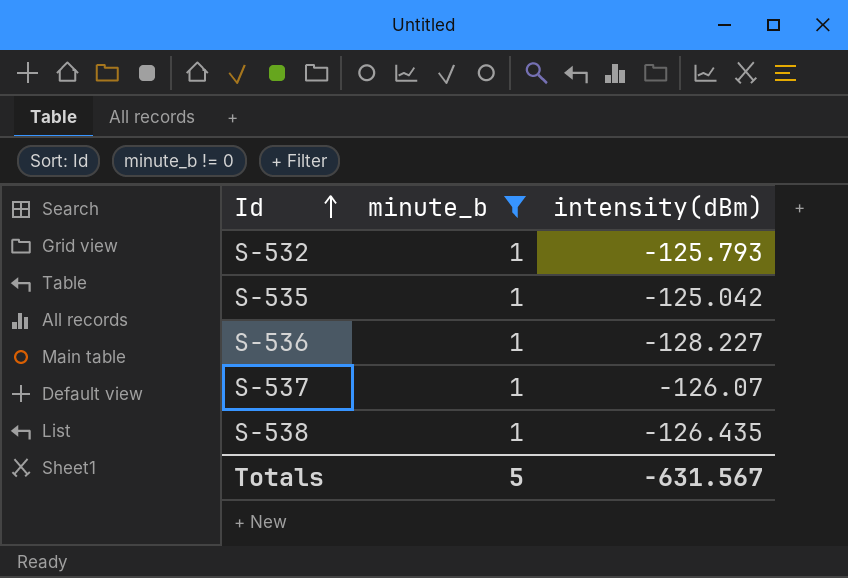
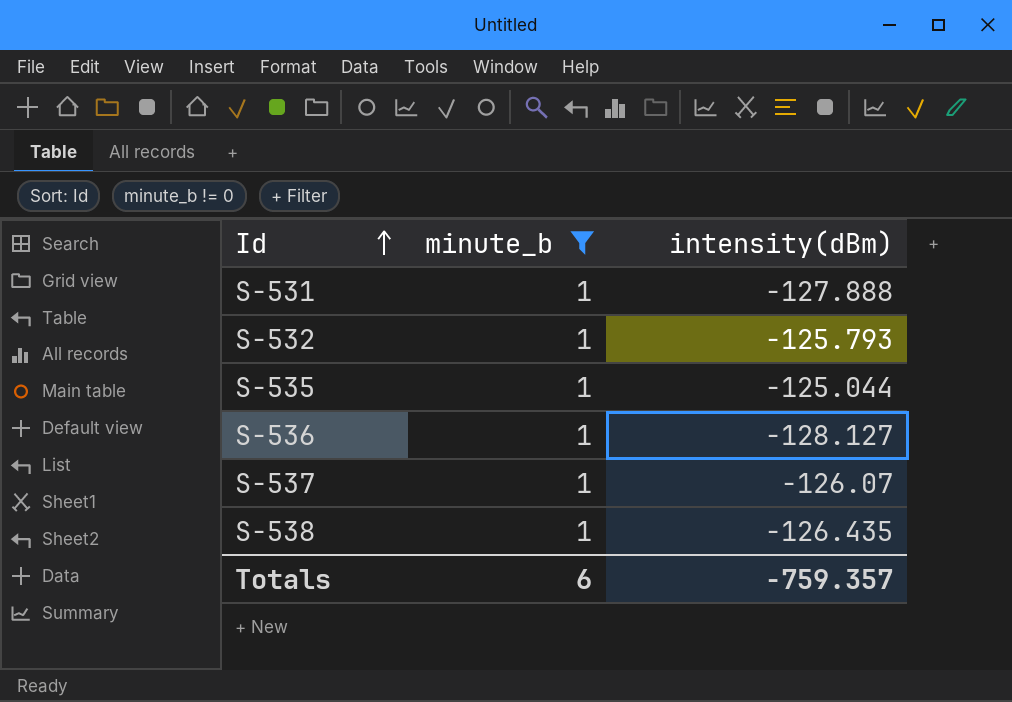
row S-531: none -> 1 | -127.888
S-535 | intensity(dBm): -125.042 -> -125.044
S-536 | intensity(dBm): -128.227 -> -128.127
Totals | minute_b: 5 -> 6
Totals | intensity(dBm): -631.567 -> -759.357

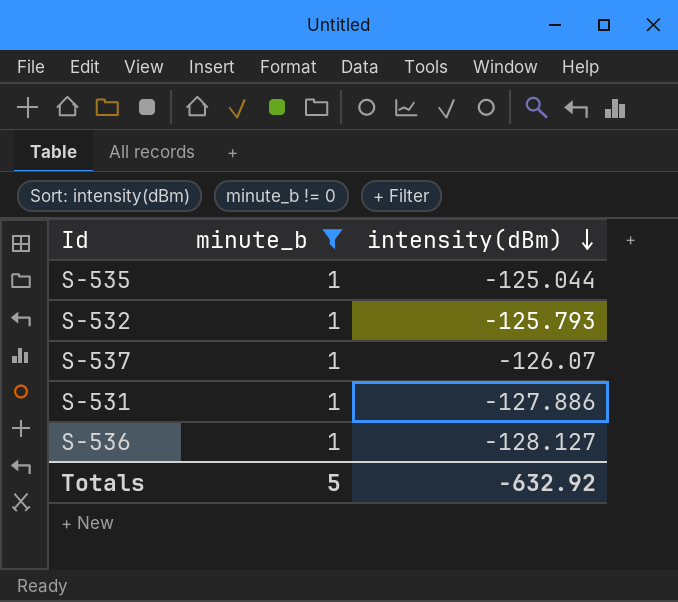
row order: Id ascending -> intensity(dBm) descending
row S-538: 1 | -126.435 -> none
S-531 | intensity(dBm): -127.888 -> -127.886
Totals | minute_b: 6 -> 5
Totals | intensity(dBm): -759.357 -> -632.92

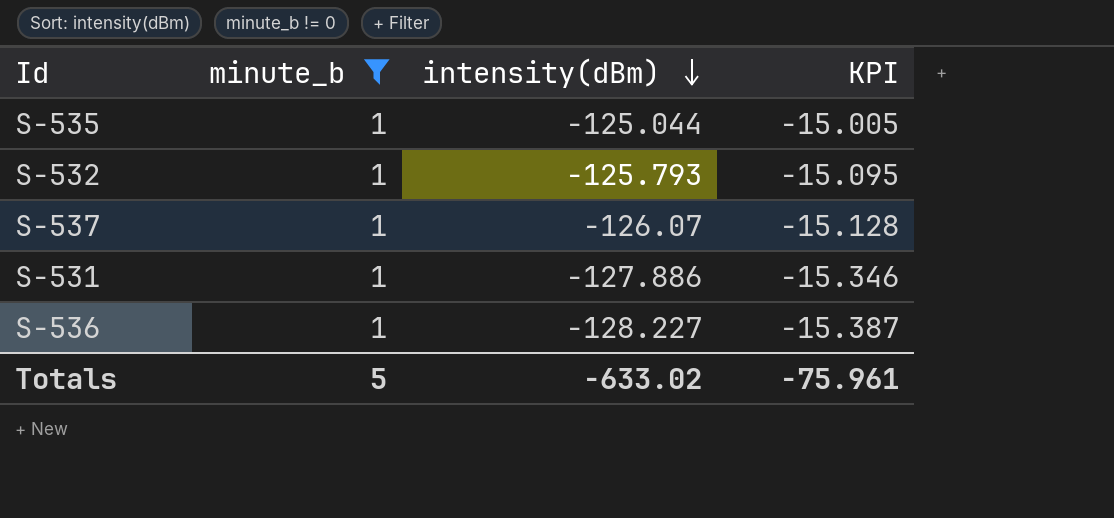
column KPI | formula: none -> [intensity(dBm)] * 0.12
S-536 | intensity(dBm): -128.127 -> -128.227
Totals | intensity(dBm): -632.92 -> -633.02

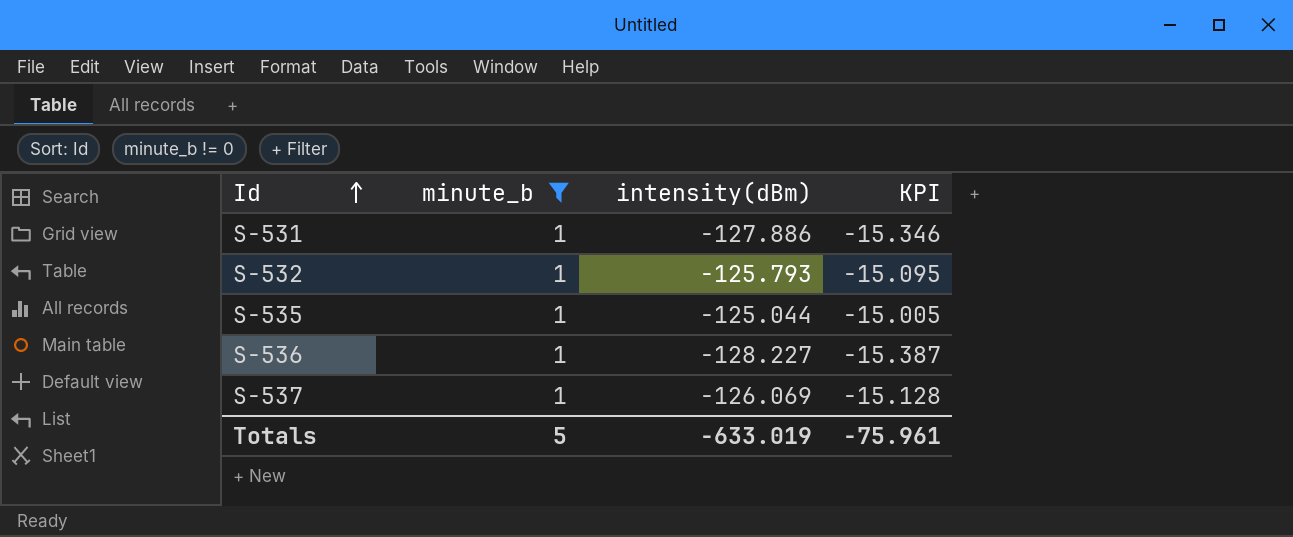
row order: intensity(dBm) descending -> Id ascending
S-537 | intensity(dBm): -126.07 -> -126.069
Totals | intensity(dBm): -633.02 -> -633.019

